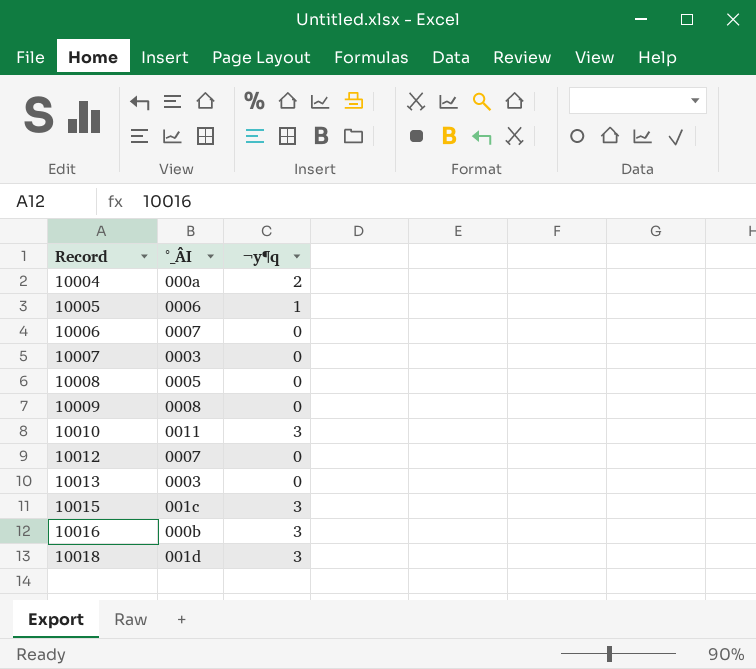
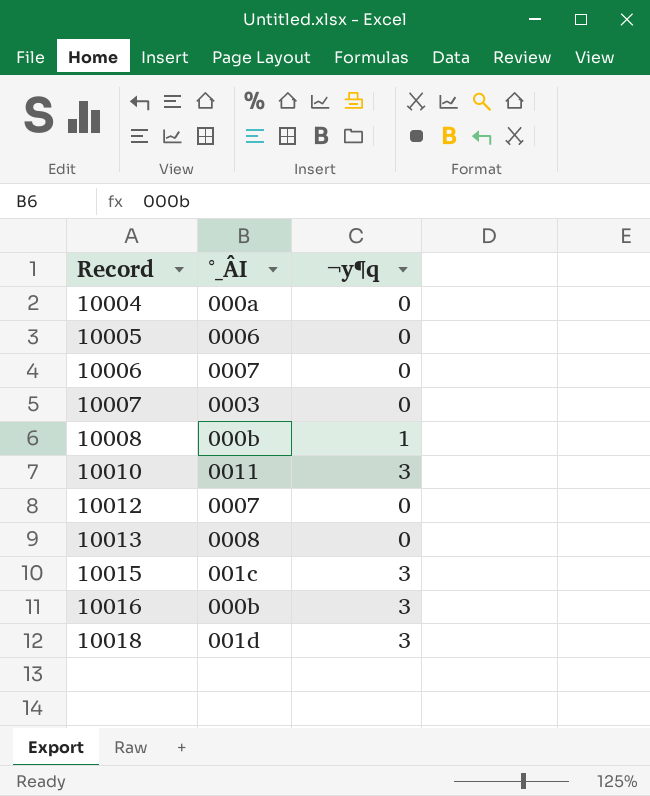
row 10009: 0008 | 0 -> none
10004 | ¬y¶q: 2 -> 0
10005 | ¬y¶q: 1 -> 0
10008 | °_ÂI: 0005 -> 000b
10008 | ¬y¶q: 0 -> 1
10013 | °_ÂI: 0003 -> 0008

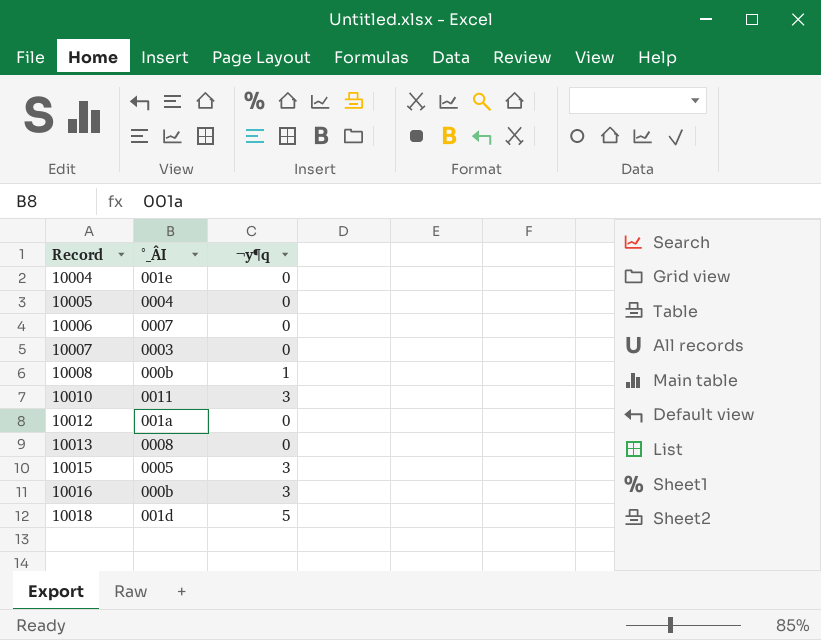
10004 | °_ÂI: 000a -> 001e
10005 | °_ÂI: 0006 -> 0004
10012 | °_ÂI: 0007 -> 001a
10015 | °_ÂI: 001c -> 0005
10018 | ¬y¶q: 3 -> 5

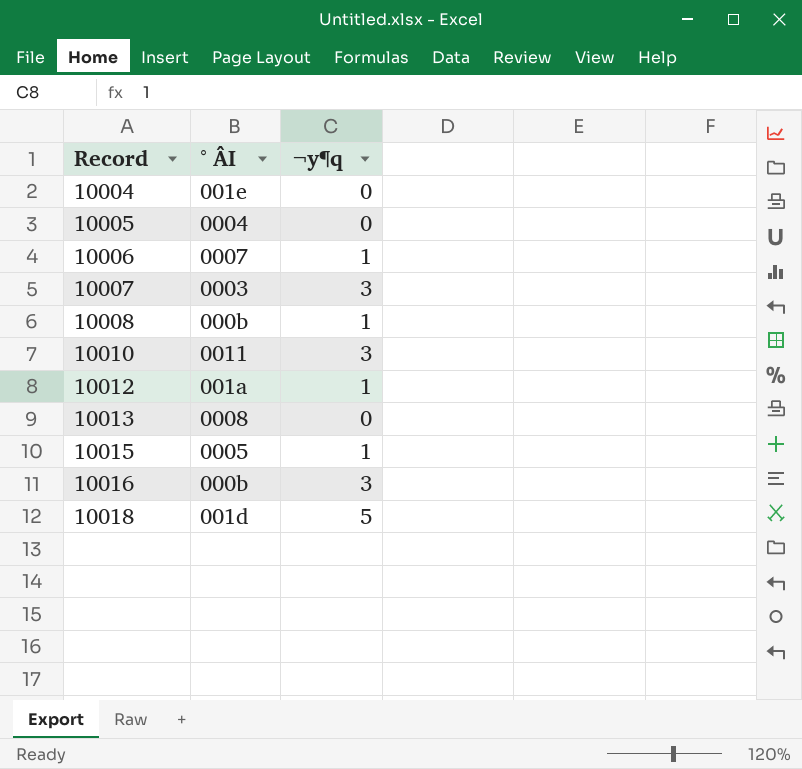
column name: °_ÂI -> ° ÂI
10006 | ¬y¶q: 0 -> 1
10007 | ¬y¶q: 0 -> 3
10012 | ¬y¶q: 0 -> 1
10015 | ¬y¶q: 3 -> 1

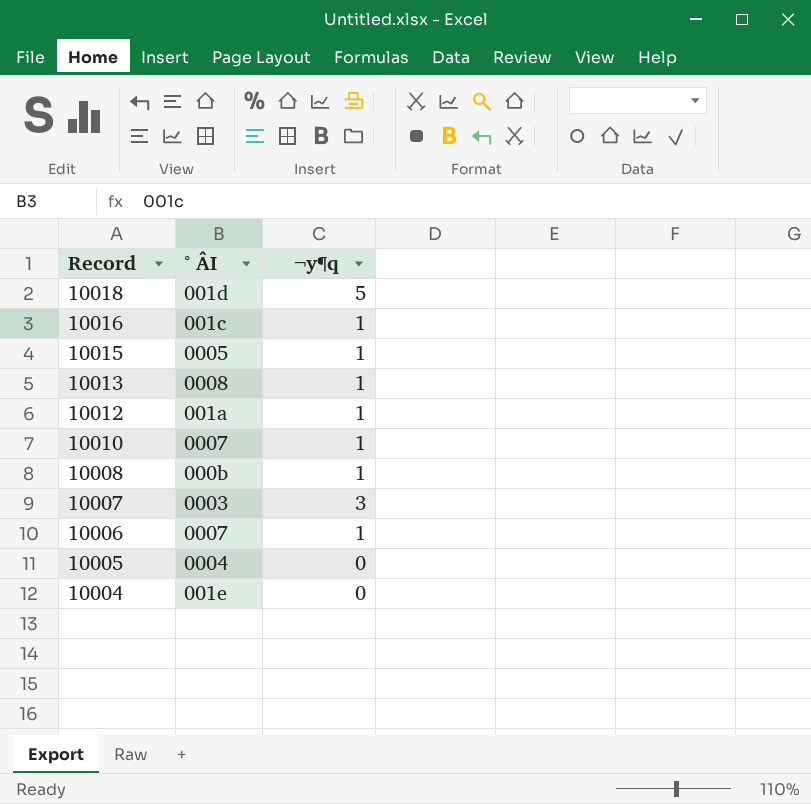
row order: Record ascending -> Record descending
10016 | ° ÂI: 000b -> 001c
10016 | ¬y¶q: 3 -> 1
10013 | ¬y¶q: 0 -> 1
10010 | ° ÂI: 0011 -> 0007
10010 | ¬y¶q: 3 -> 1

